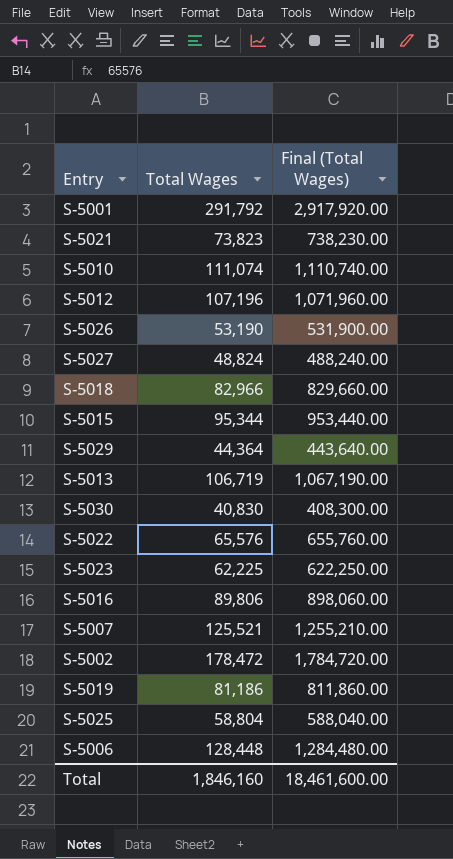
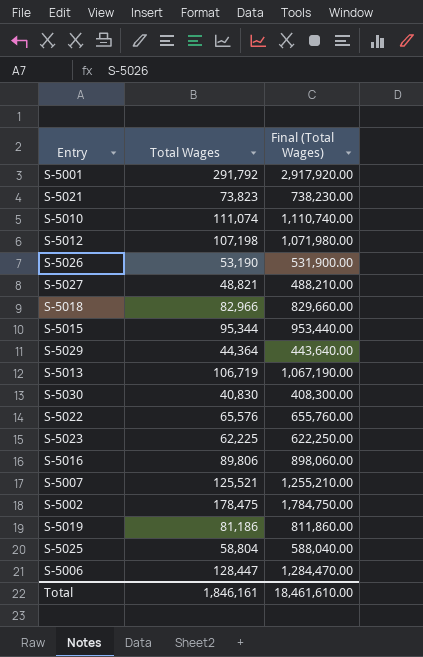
S-5012 | Total Wages: 107,196 -> 107,198
S-5012 | Final (Total Wages): 1,071,960.00 -> 1,071,980.00
S-5027 | Total Wages: 48,824 -> 48,821
S-5027 | Final (Total Wages): 488,240.00 -> 488,210.00
S-5002 | Total Wages: 178,472 -> 178,475
S-5002 | Final (Total Wages): 1,784,720.00 -> 1,784,750.00
S-5006 | Total Wages: 128,448 -> 128,447
S-5006 | Final (Total Wages): 1,284,480.00 -> 1,284,470.00
Total | Total Wages: 1,846,160 -> 1,846,161
Total | Final (Total Wages): 18,461,600.00 -> 18,461,610.00

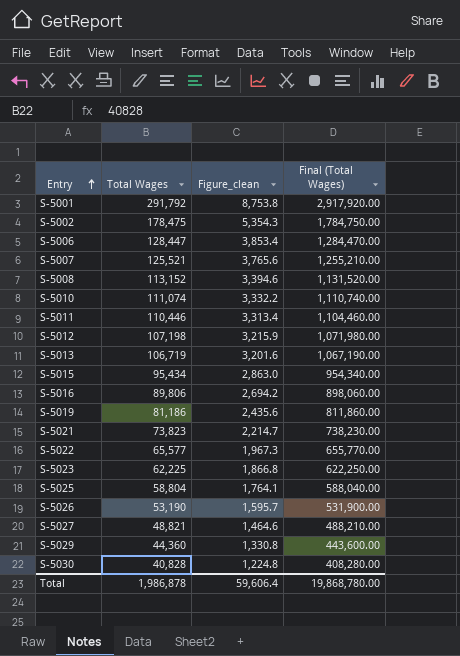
row order: none -> Entry ascending
column Figure_clean | formula: none -> [Total Wages] * 0.03
row S-5018: 82,966 | 829,660.00 -> none
row S-5008: none -> 113,152 | 3,394.6 | 1,131,520.00
row S-5011: none -> 110,446 | 3,313.4 | 1,104,460.00
S-5015 | Total Wages: 95,344 -> 95,434
S-5015 | Final (Total Wages): 953,440.00 -> 954,340.00
S-5022 | Total Wages: 65,576 -> 65,577
S-5022 | Final (Total Wages): 655,760.00 -> 655,770.00
S-5029 | Total Wages: 44,364 -> 44,360
S-5029 | Final (Total Wages): 443,640.00 -> 443,600.00
S-5030 | Total Wages: 40,830 -> 40,828
S-5030 | Final (Total Wages): 408,300.00 -> 408,280.00
Total | Total Wages: 1,846,161 -> 1,986,878
Total | Final (Total Wages): 18,461,610.00 -> 19,868,780.00

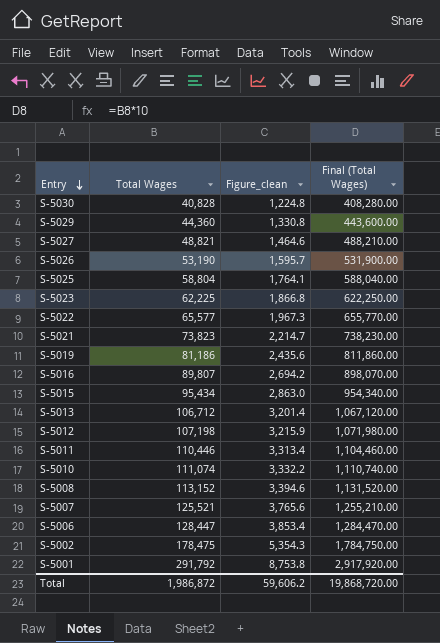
row order: Entry ascending -> Entry descending
S-5016 | Total Wages: 89,806 -> 89,807
S-5016 | Final (Total Wages): 898,060.00 -> 898,070.00
S-5013 | Total Wages: 106,719 -> 106,712
S-5013 | Figure_clean: 3,201.6 -> 3,201.4
S-5013 | Final (Total Wages): 1,067,190.00 -> 1,067,120.00
Total | Total Wages: 1,986,878 -> 1,986,872
Total | Figure_clean: 59,606.4 -> 59,606.2
Total | Final (Total Wages): 19,868,780.00 -> 19,868,720.00

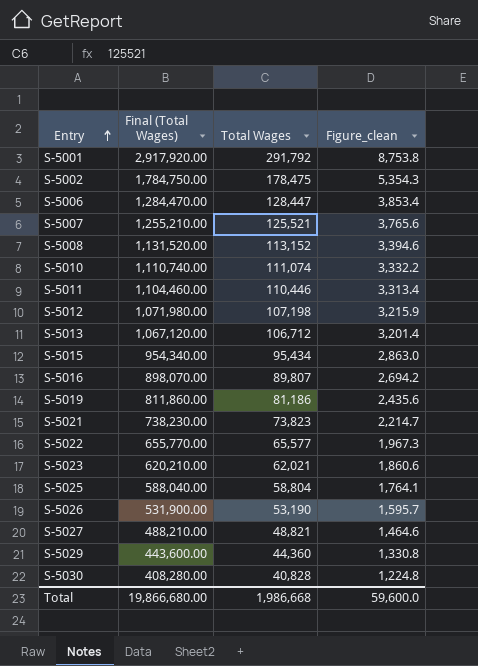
row order: Entry descending -> Entry ascending
column Final (Total Wages) | position: 4 -> 2
S-5023 | Final (Total Wages): 622,250.00 -> 620,210.00
S-5023 | Total Wages: 62,225 -> 62,021
S-5023 | Figure_clean: 1,866.8 -> 1,860.6
Total | Final (Total Wages): 19,868,720.00 -> 19,866,680.00
Total | Total Wages: 1,986,872 -> 1,986,668
Total | Figure_clean: 59,606.2 -> 59,600.0

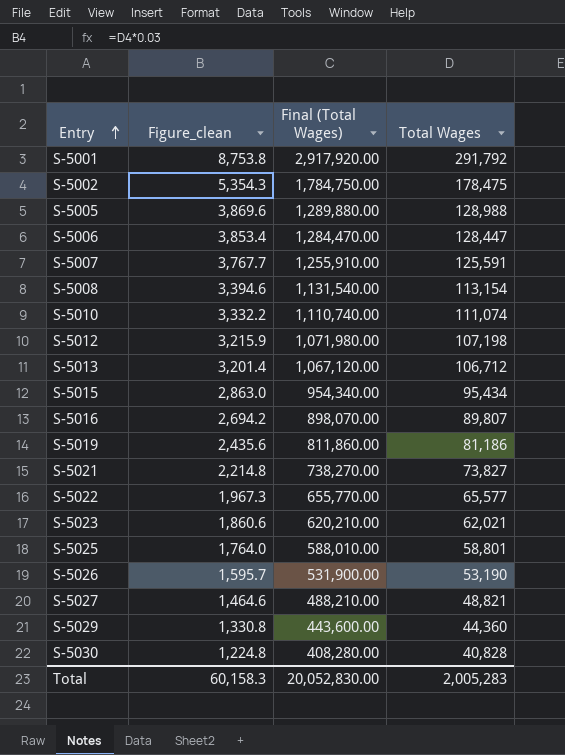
column Figure_clean | position: 4 -> 2
row S-5011: 1,104,460.00 | 110,446 | 3,313.4 -> none
row S-5005: none -> 3,869.6 | 1,289,880.00 | 128,988
S-5007 | Figure_clean: 3,765.6 -> 3,767.7
S-5007 | Final (Total Wages): 1,255,210.00 -> 1,255,910.00
S-5007 | Total Wages: 125,521 -> 125,591
S-5008 | Final (Total Wages): 1,131,520.00 -> 1,131,540.00
S-5008 | Total Wages: 113,152 -> 113,154
S-5021 | Figure_clean: 2,214.7 -> 2,214.8
S-5021 | Final (Total Wages): 738,230.00 -> 738,270.00
S-5021 | Total Wages: 73,823 -> 73,827
S-5025 | Figure_clean: 1,764.1 -> 1,764.0
S-5025 | Final (Total Wages): 588,040.00 -> 588,010.00
S-5025 | Total Wages: 58,804 -> 58,801
Total | Figure_clean: 59,600.0 -> 60,158.3
Total | Final (Total Wages): 19,866,680.00 -> 20,052,830.00
Total | Total Wages: 1,986,668 -> 2,005,283

